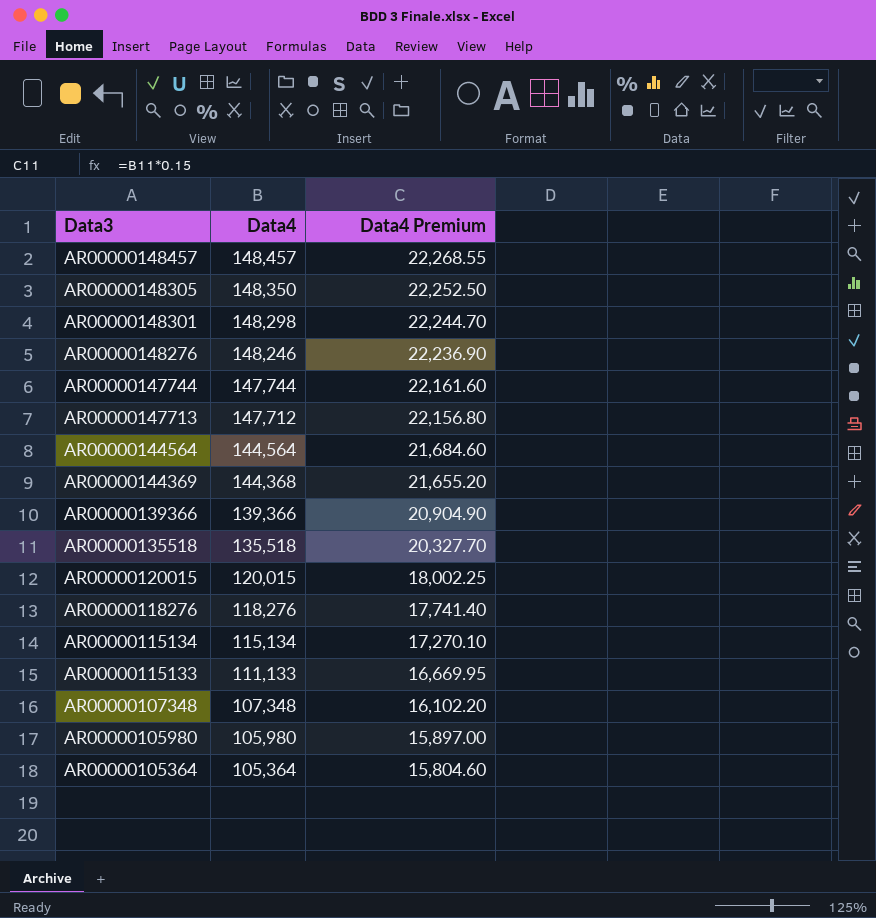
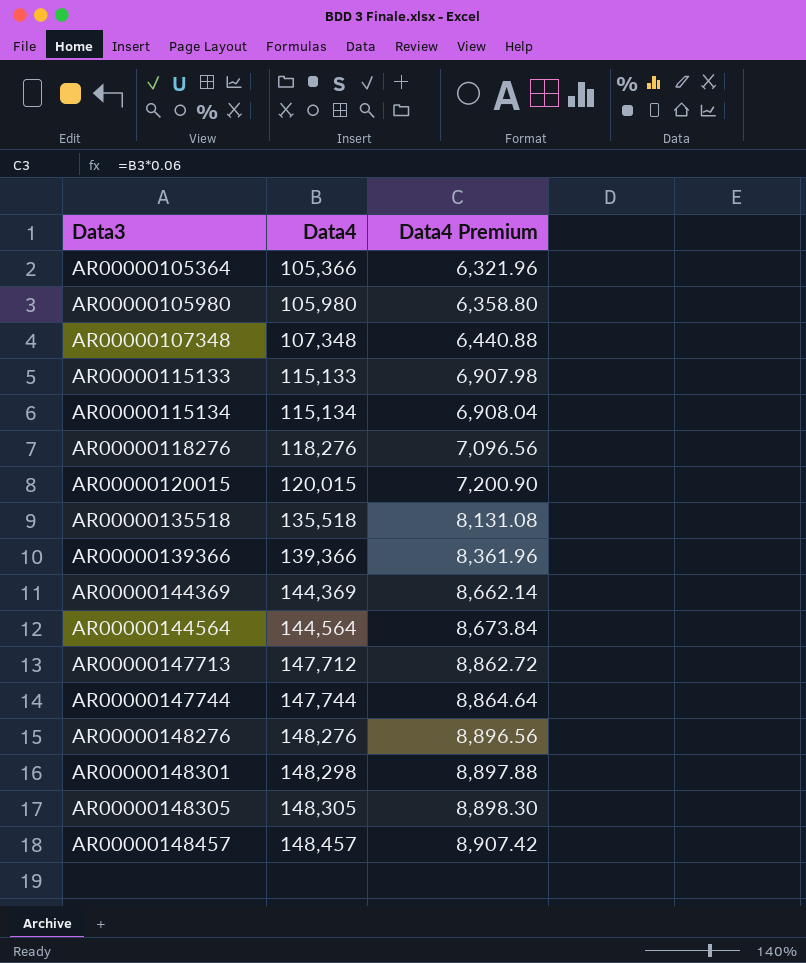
row order: Data3 descending -> Data3 ascending
column Data4 Premium | formula: [Data4] * 0.15 -> [Data4] * 0.06
AR00000105364 | Data4: 105,364 -> 105,366
AR00000115133 | Data4: 111,133 -> 115,133
AR00000144369 | Data4: 144,368 -> 144,369
AR00000148276 | Data4: 148,246 -> 148,276
AR00000148305 | Data4: 148,350 -> 148,305

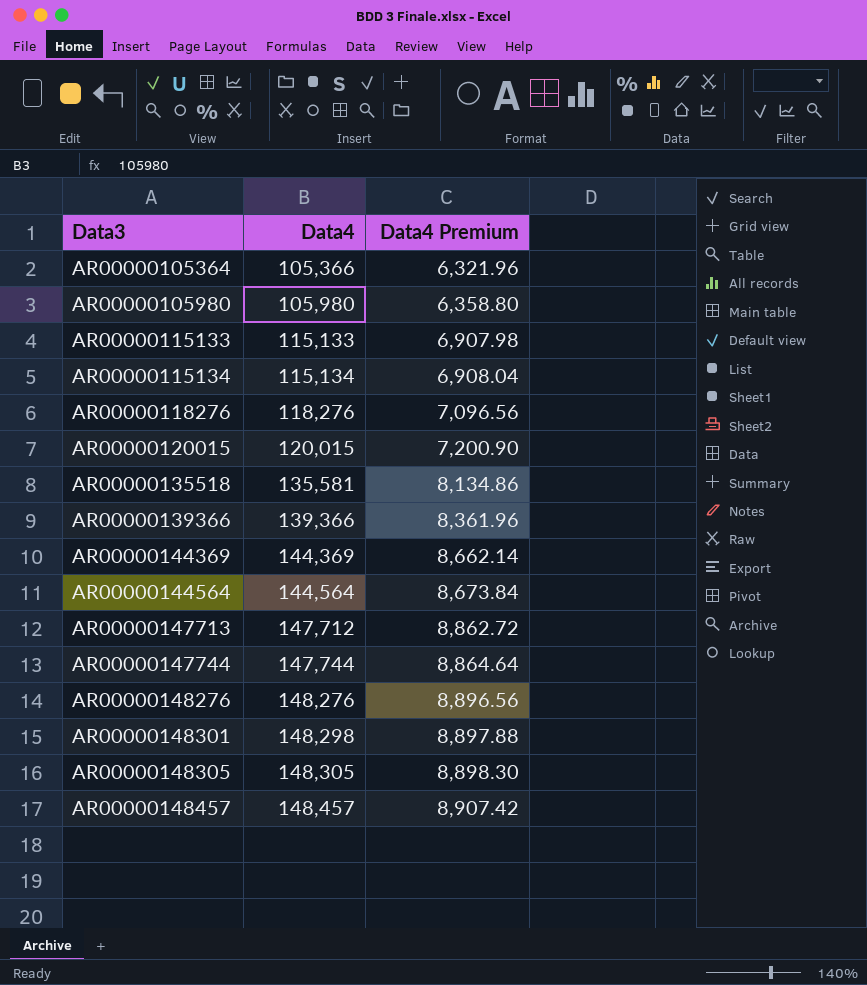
row AR00000107348: 107,348 | 6,440.88 -> none
AR00000135518 | Data4: 135,518 -> 135,581
AR00000135518 | Data4 Premium: 8,131.08 -> 8,134.86

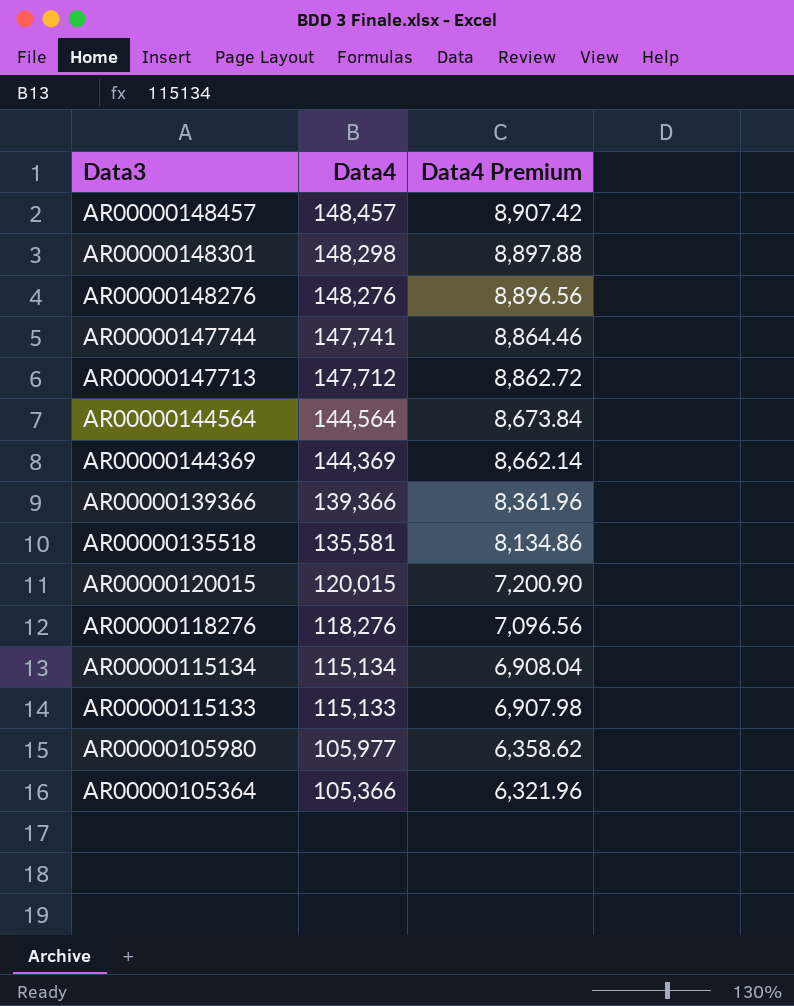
row order: Data3 ascending -> Data3 descending
row AR00000148305: 148,305 | 8,898.30 -> none
AR00000147744 | Data4: 147,744 -> 147,741
AR00000147744 | Data4 Premium: 8,864.64 -> 8,864.46
AR00000105980 | Data4: 105,980 -> 105,977
AR00000105980 | Data4 Premium: 6,358.80 -> 6,358.62

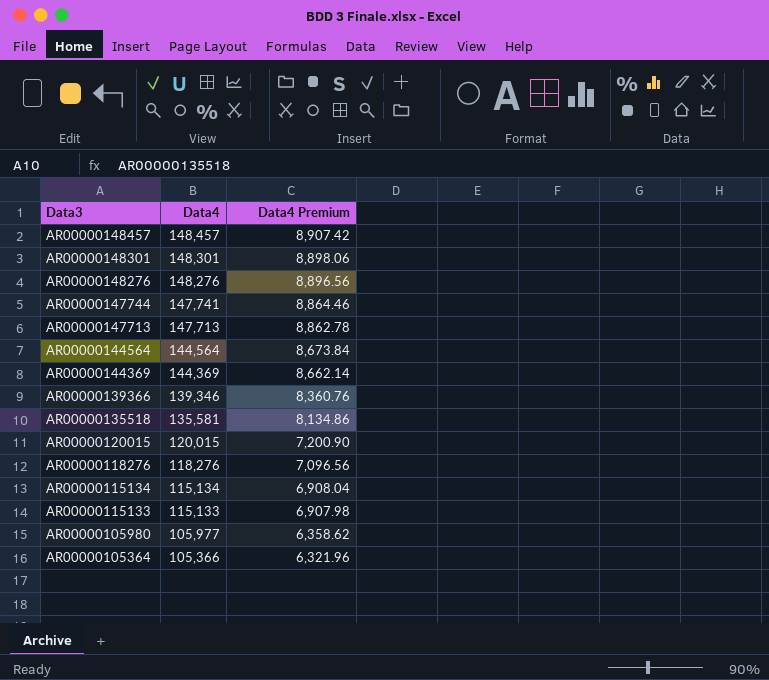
AR00000148301 | Data4: 148,298 -> 148,301
AR00000148301 | Data4 Premium: 8,897.88 -> 8,898.06
AR00000147713 | Data4: 147,712 -> 147,713
AR00000147713 | Data4 Premium: 8,862.72 -> 8,862.78
AR00000139366 | Data4: 139,366 -> 139,346
AR00000139366 | Data4 Premium: 8,361.96 -> 8,360.76

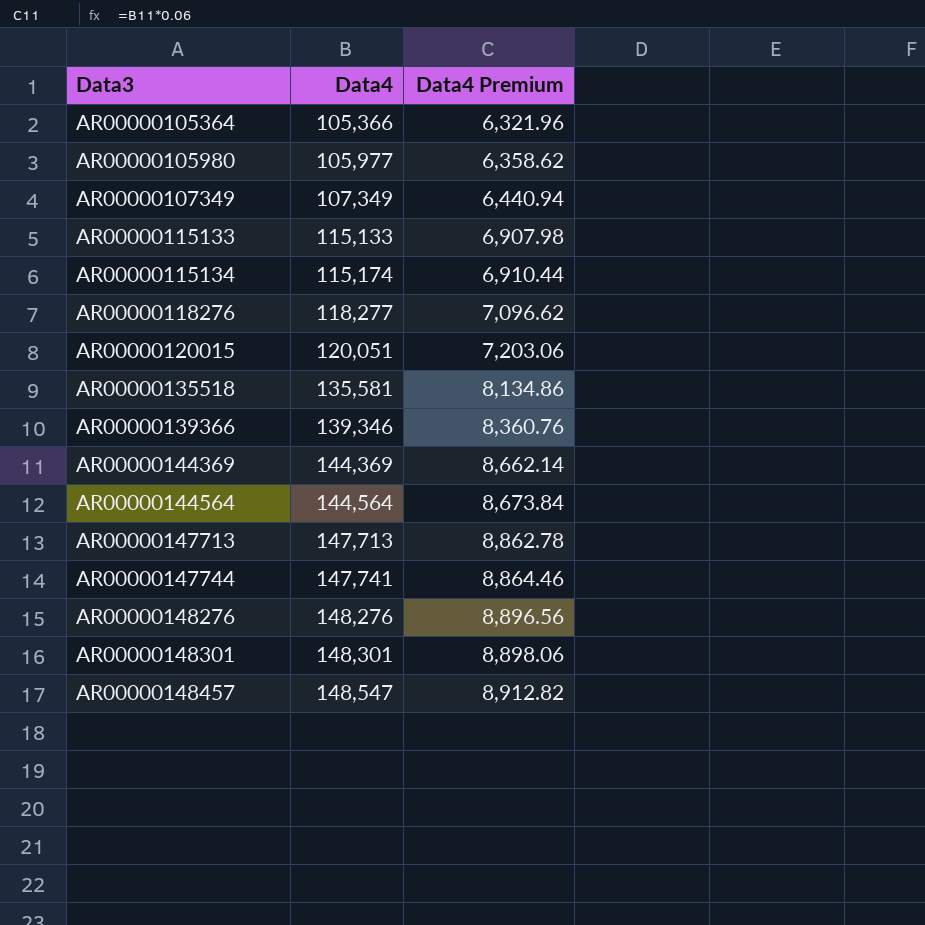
row order: Data3 descending -> Data3 ascending
row AR00000107349: none -> 107,349 | 6,440.94
AR00000115134 | Data4: 115,134 -> 115,174
AR00000115134 | Data4 Premium: 6,908.04 -> 6,910.44
AR00000118276 | Data4: 118,276 -> 118,277
AR00000118276 | Data4 Premium: 7,096.56 -> 7,096.62
AR00000120015 | Data4: 120,015 -> 120,051
AR00000120015 | Data4 Premium: 7,200.90 -> 7,203.06
AR00000148457 | Data4: 148,457 -> 148,547
AR00000148457 | Data4 Premium: 8,907.42 -> 8,912.82

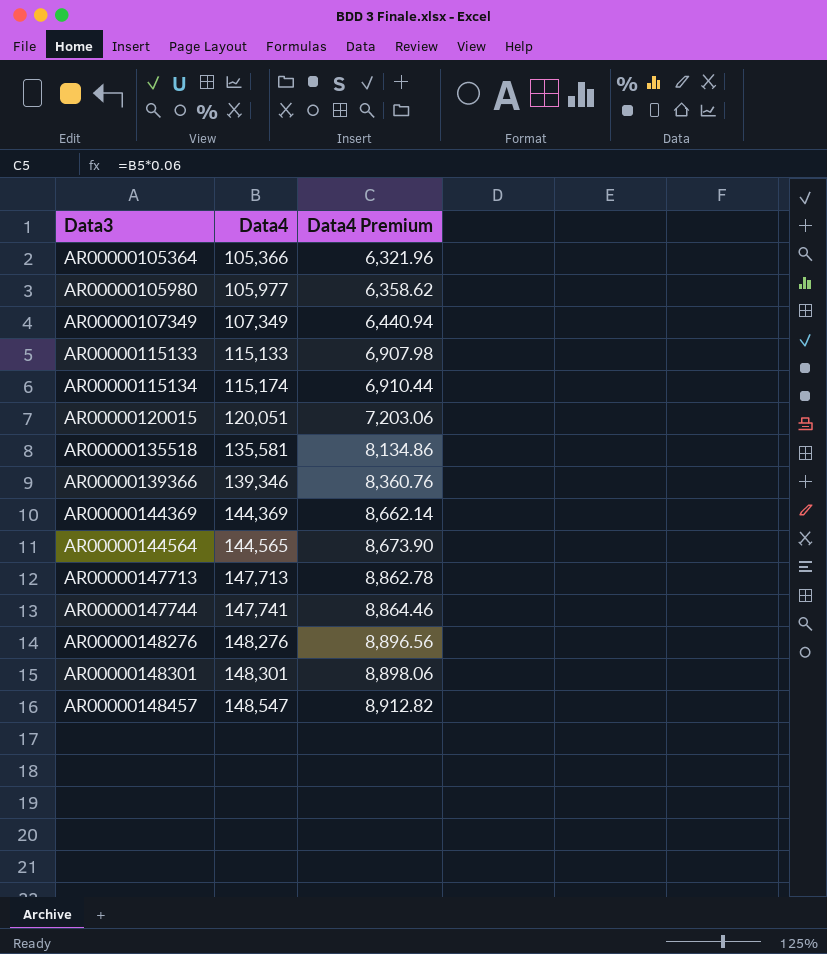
row AR00000118276: 118,277 | 7,096.62 -> none
AR00000144564 | Data4: 144,564 -> 144,565
AR00000144564 | Data4 Premium: 8,673.84 -> 8,673.90

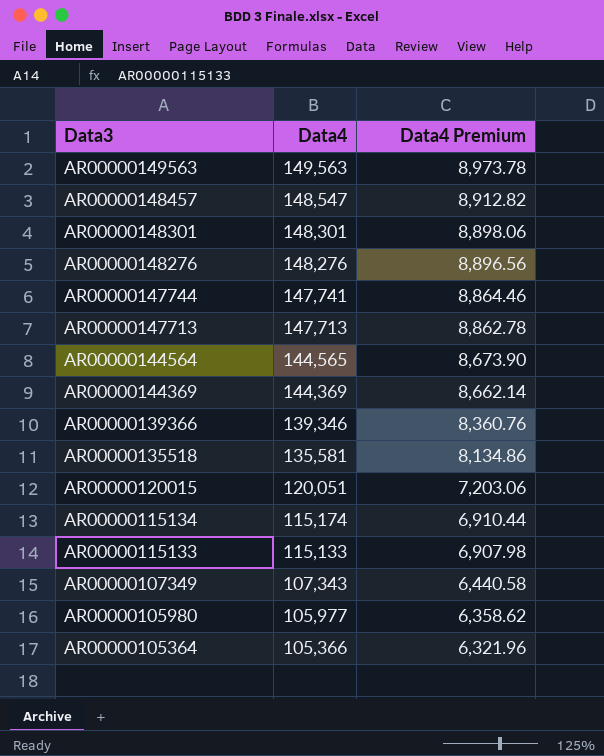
row order: Data3 ascending -> Data3 descending
row AR00000149563: none -> 149,563 | 8,973.78
AR00000107349 | Data4: 107,349 -> 107,343
AR00000107349 | Data4 Premium: 6,440.94 -> 6,440.58

